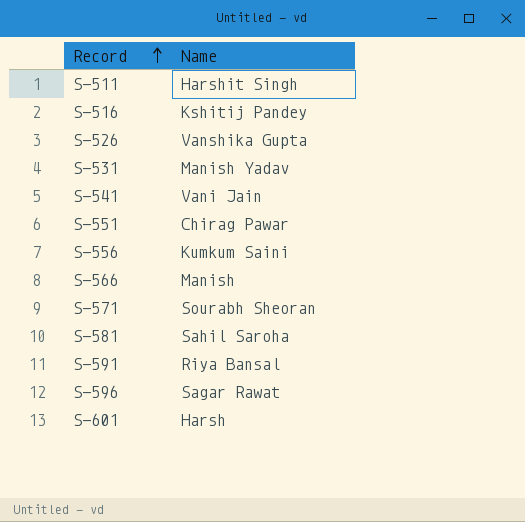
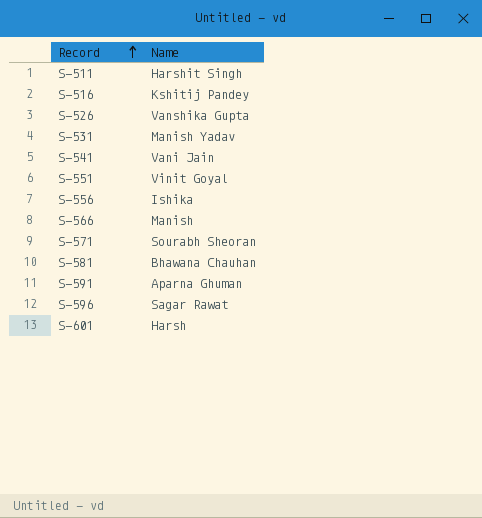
S-551 | Name: Chirag Pawar -> Vinit Goyal
S-556 | Name: Kumkum Saini -> Ishika
S-581 | Name: Sahil Saroha -> Bhawana Chauhan
S-591 | Name: Riya Bansal -> Aparna Ghuman

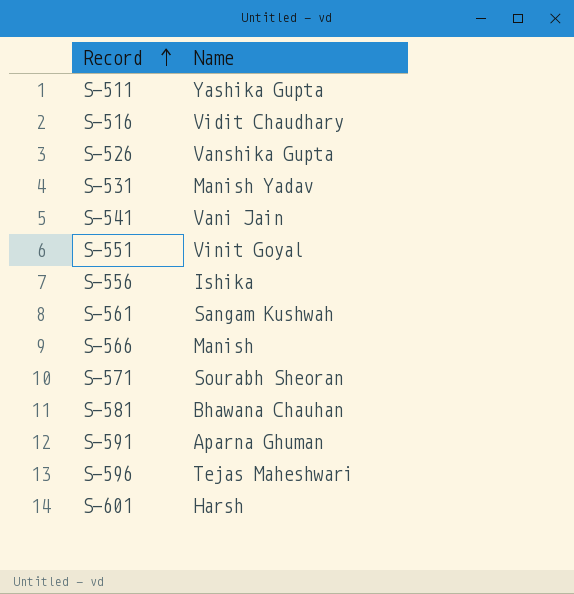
S-511 | Name: Harshit Singh -> Yashika Gupta
S-516 | Name: Kshitij Pandey -> Vidit Chaudhary
row S-561: none -> Sangam Kushwah
S-596 | Name: Sagar Rawat -> Tejas Maheshwari

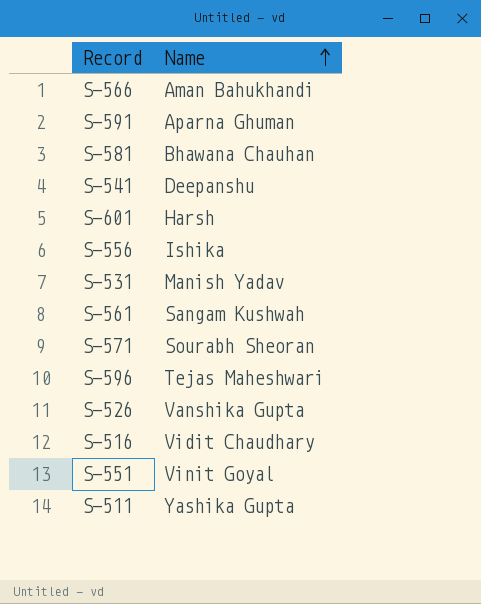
row order: Record ascending -> Name ascending
S-566 | Name: Manish -> Aman Bahukhandi
S-541 | Name: Vani Jain -> Deepanshu

